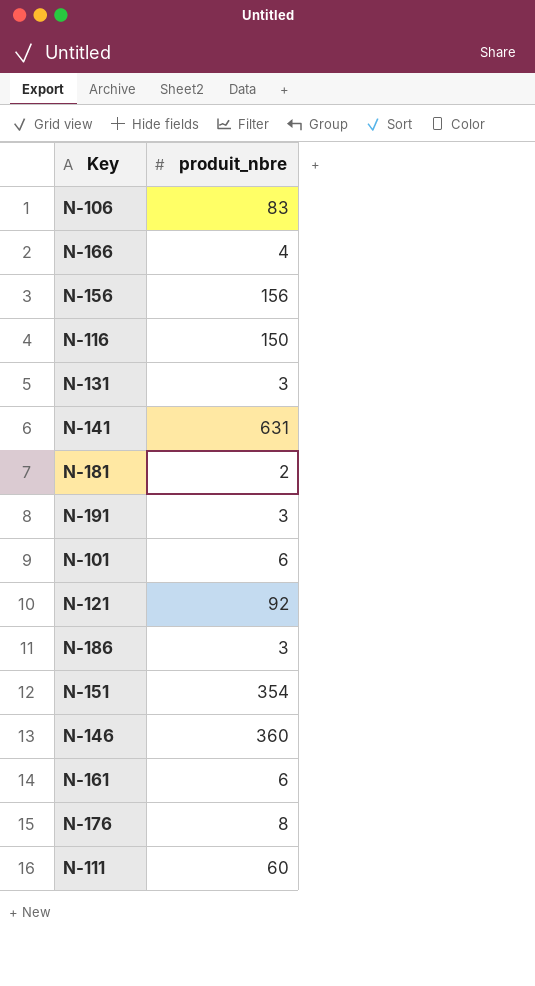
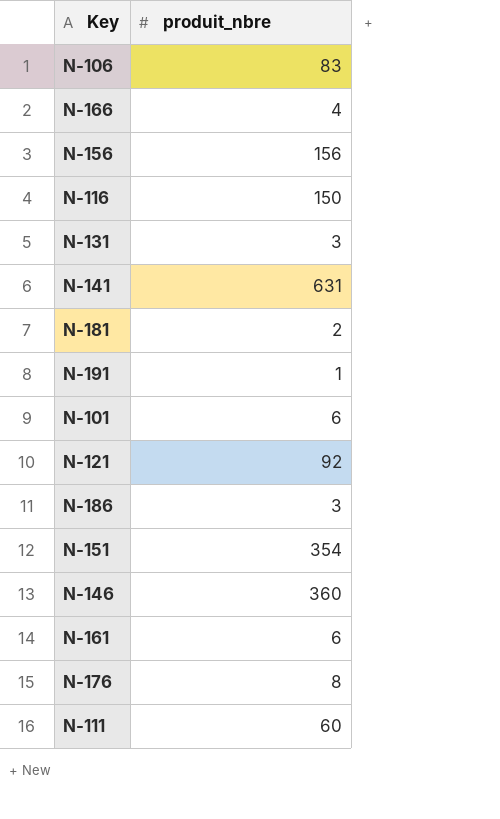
N-191 | produit_nbre: 3 -> 1

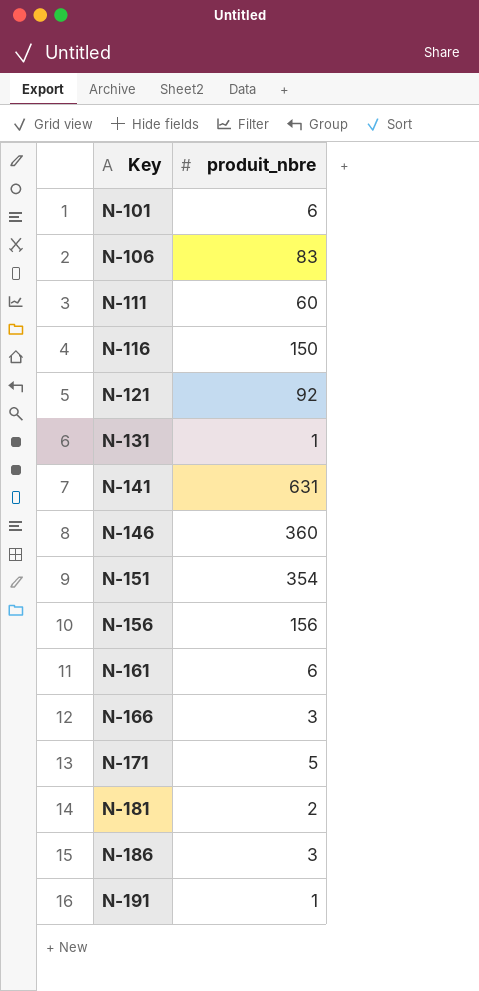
row order: none -> Key ascending
row N-176: 8 -> none
N-131 | produit_nbre: 3 -> 1
N-166 | produit_nbre: 4 -> 3
row N-171: none -> 5

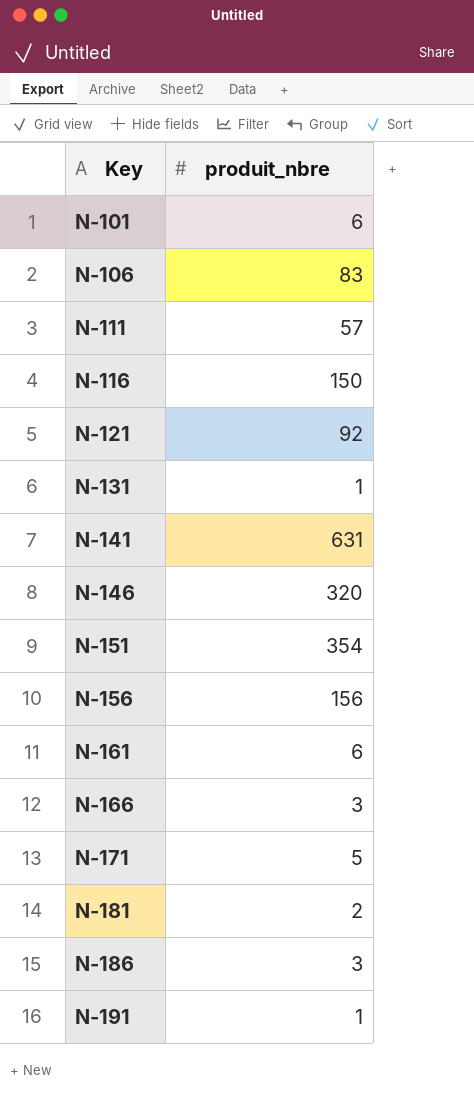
N-111 | produit_nbre: 60 -> 57
N-146 | produit_nbre: 360 -> 320

